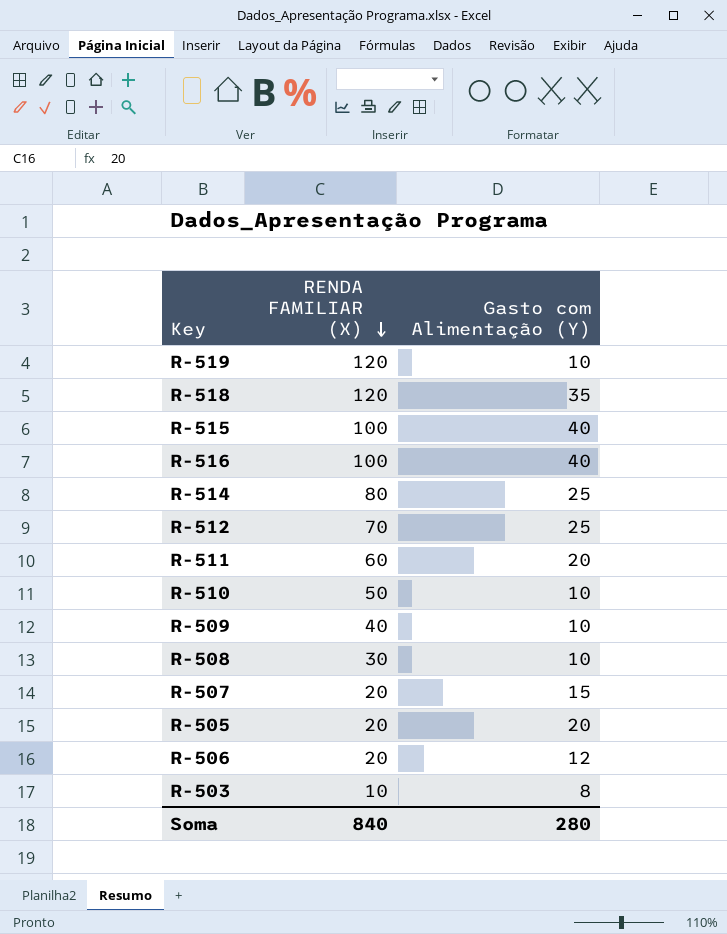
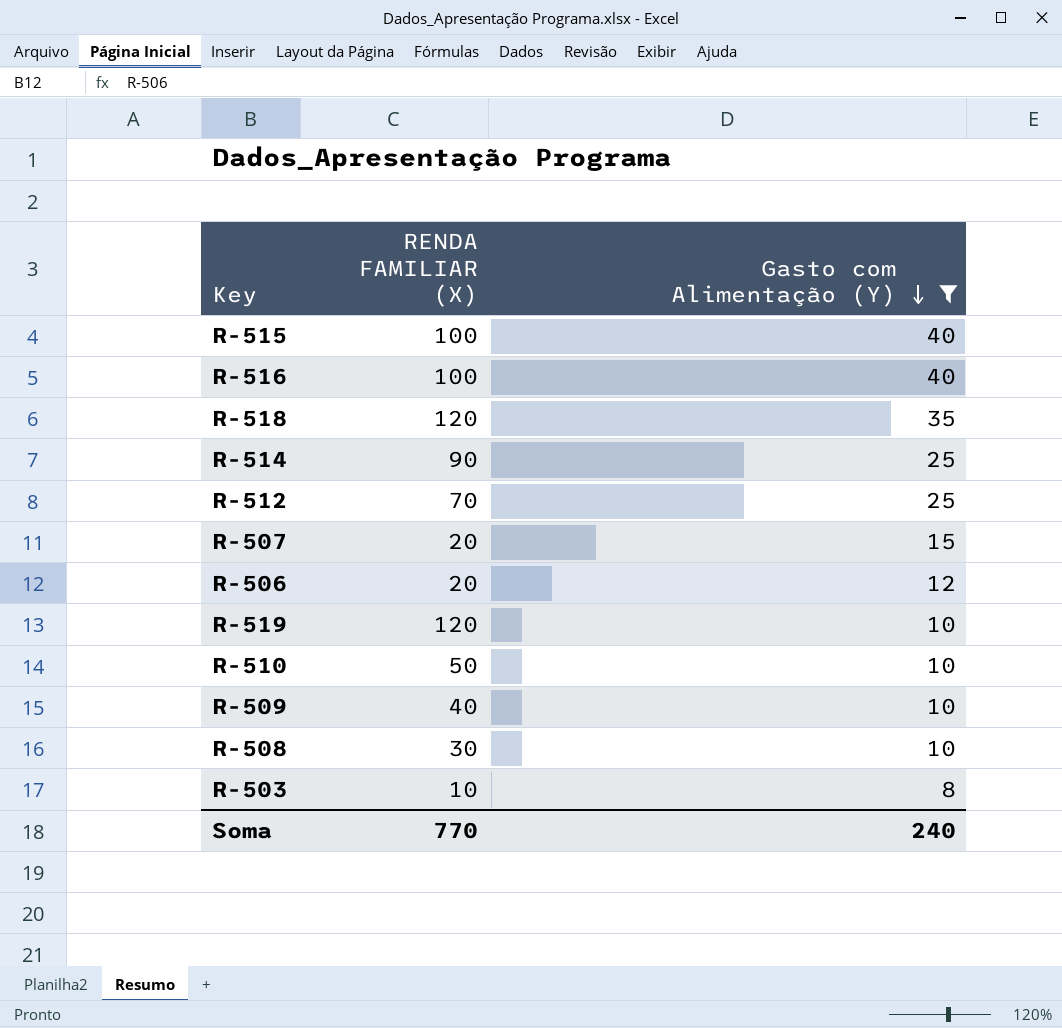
filter: none -> Gasto com Alimentação (Y) != 20
row order: RENDA FAMILIAR (X) descending -> Gasto com Alimentação (Y) descending
R-514 | RENDA FAMILIAR (X): 80 -> 90
Soma | RENDA FAMILIAR (X): 840 -> 770
Soma | Gasto com Alimentação (Y): 280 -> 240

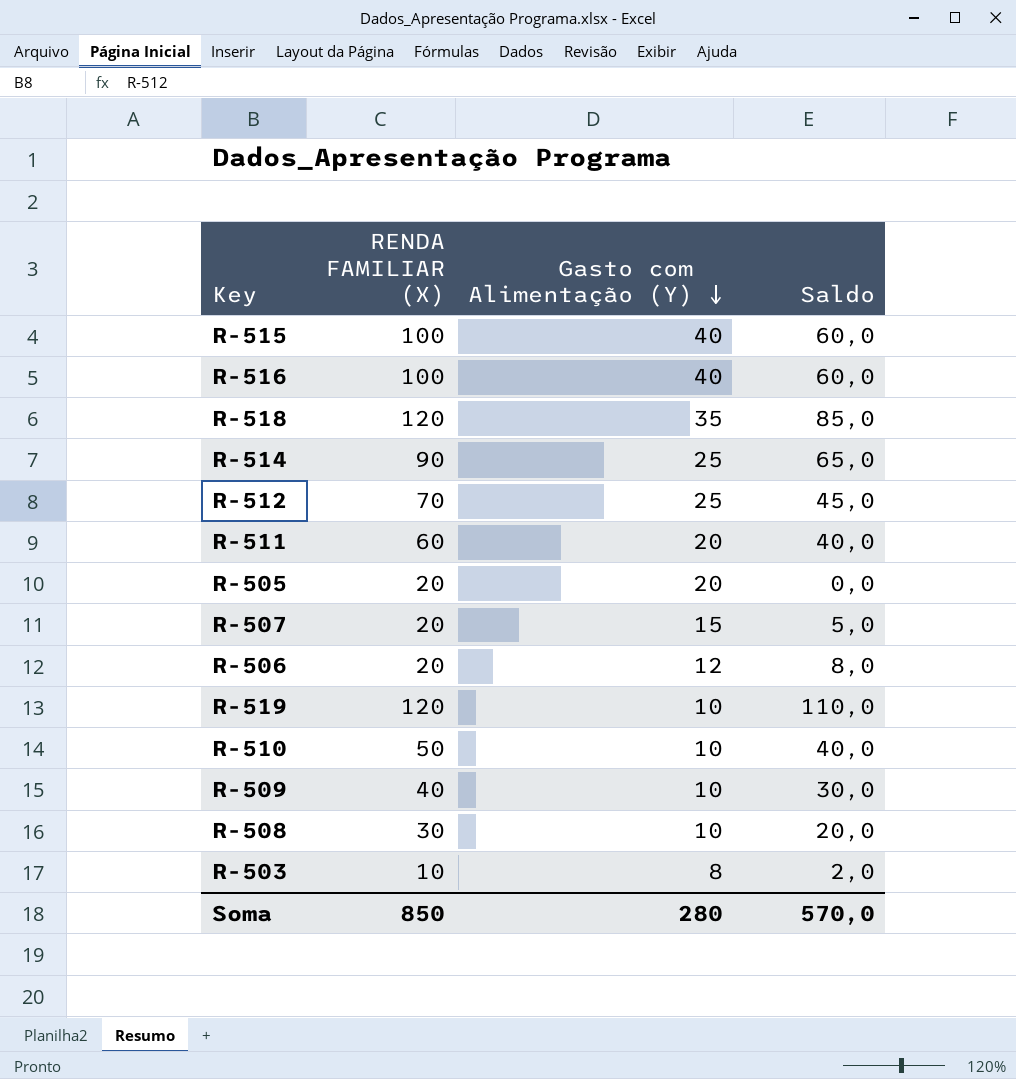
filter: Gasto com Alimentação (Y) != 20 -> none
column Saldo | formula: none -> [RENDA FAMILIAR (X)] - [Gasto com Alimentação (Y)]
Soma | RENDA FAMILIAR (X): 770 -> 850
Soma | Gasto com Alimentação (Y): 240 -> 280

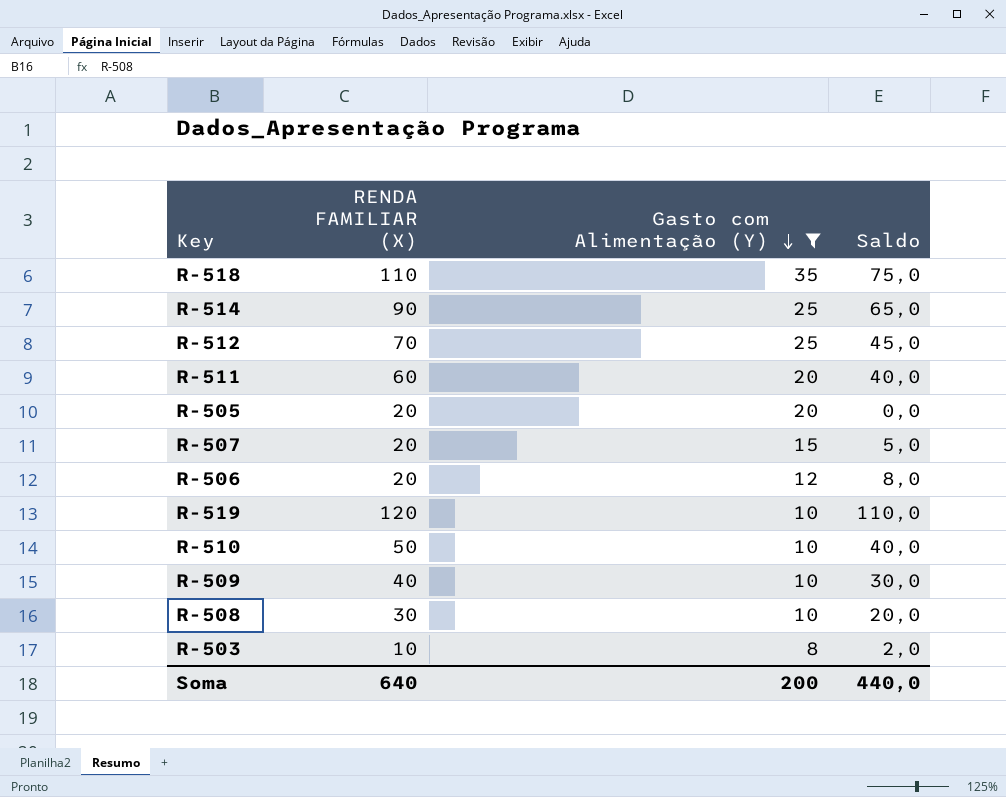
filter: none -> Gasto com Alimentação (Y) != 40
R-518 | RENDA FAMILIAR (X): 120 -> 110
R-518 | Saldo: 85,0 -> 75,0
Soma | RENDA FAMILIAR (X): 850 -> 640
Soma | Gasto com Alimentação (Y): 280 -> 200
Soma | Saldo: 570,0 -> 440,0

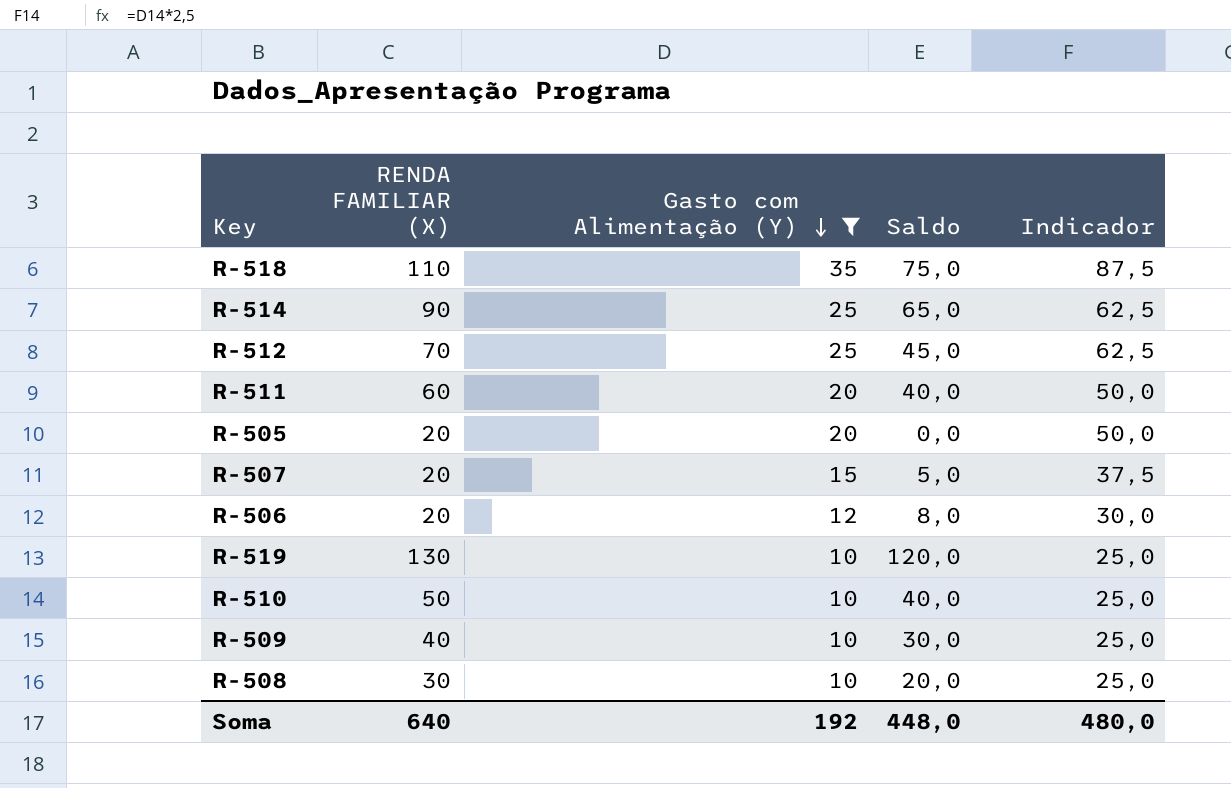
column Indicador | formula: none -> [Gasto com Alimentação (Y)] * 2,5
row R-503: 10 | 8 | 2,0 -> none
R-519 | RENDA FAMILIAR (X): 120 -> 130
R-519 | Saldo: 110,0 -> 120,0
Soma | Gasto com Alimentação (Y): 200 -> 192
Soma | Saldo: 440,0 -> 448,0

